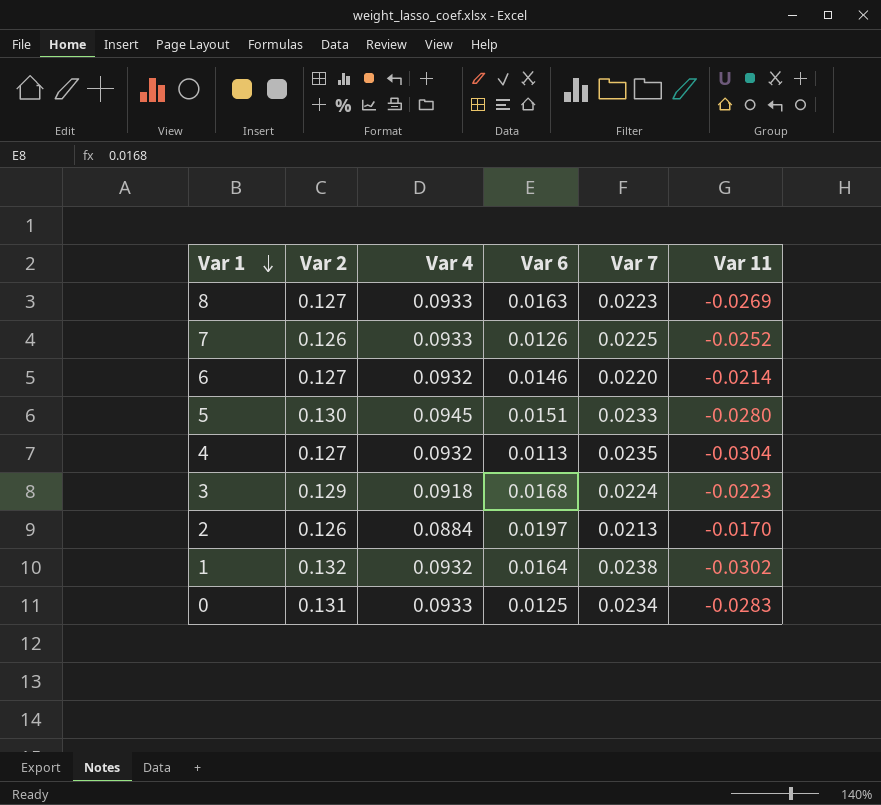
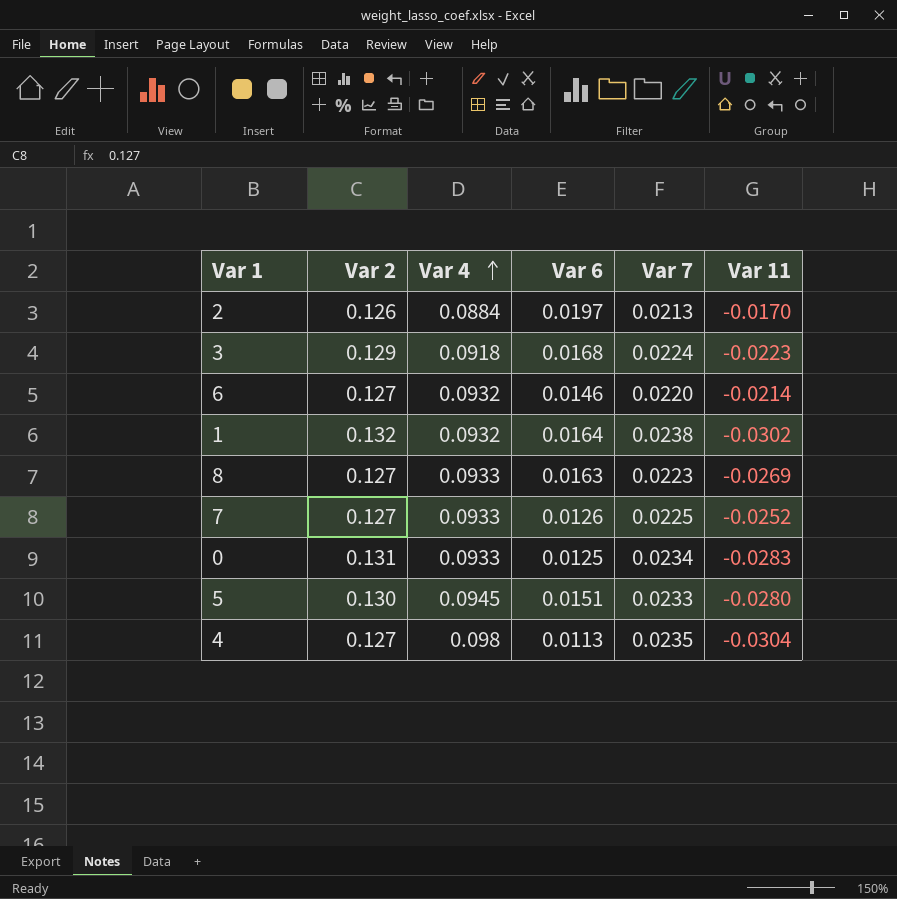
row order: Var 1 descending -> Var 4 ascending
7 | Var 2: 0.126 -> 0.127
4 | Var 4: 0.0932 -> 0.098

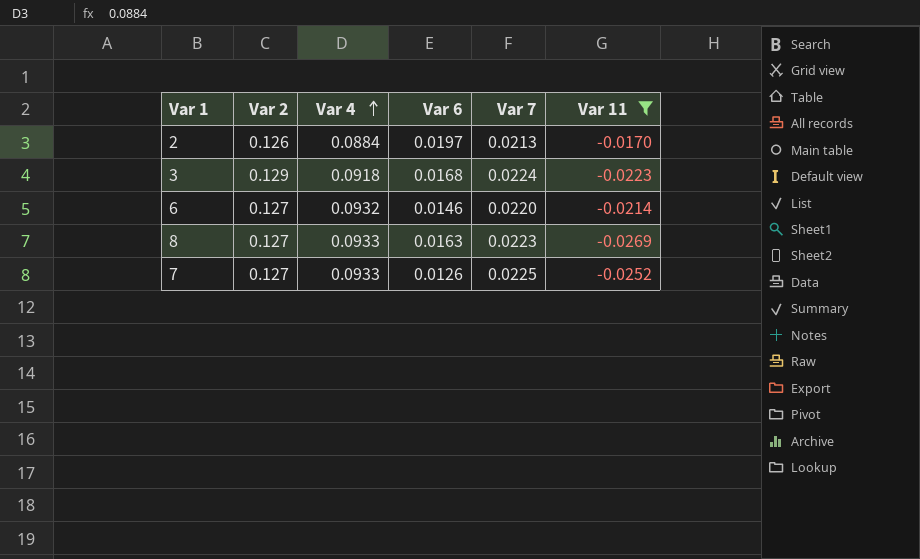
filter: none -> Var 11 >= -0.0269

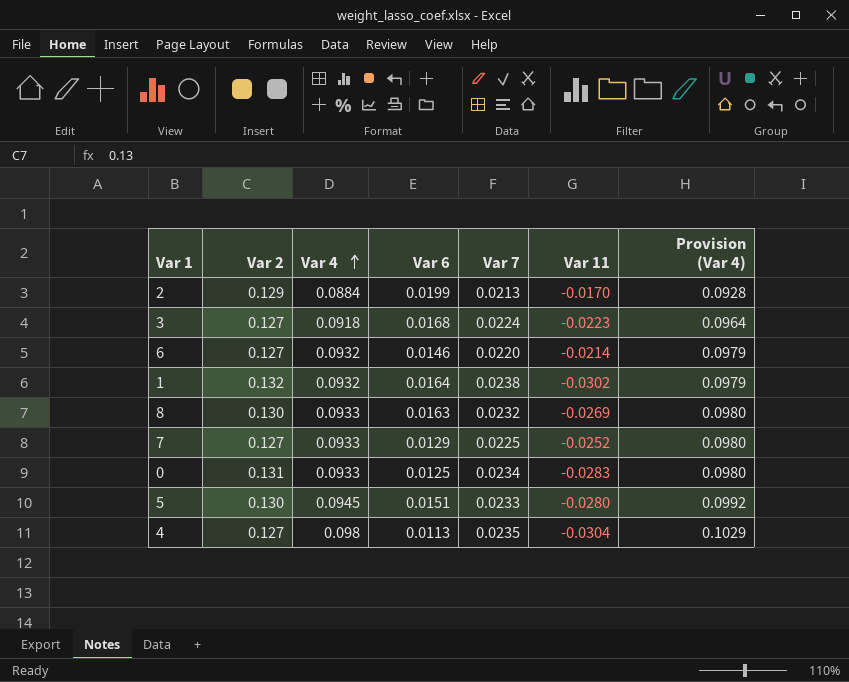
filter: Var 11 >= -0.0269 -> none
column Provision (Var 4) | formula: none -> [Var 4] * 1.05
2 | Var 2: 0.126 -> 0.129
2 | Var 6: 0.0197 -> 0.0199
3 | Var 2: 0.129 -> 0.127
8 | Var 2: 0.127 -> 0.130
8 | Var 7: 0.0223 -> 0.0232
7 | Var 6: 0.0126 -> 0.0129

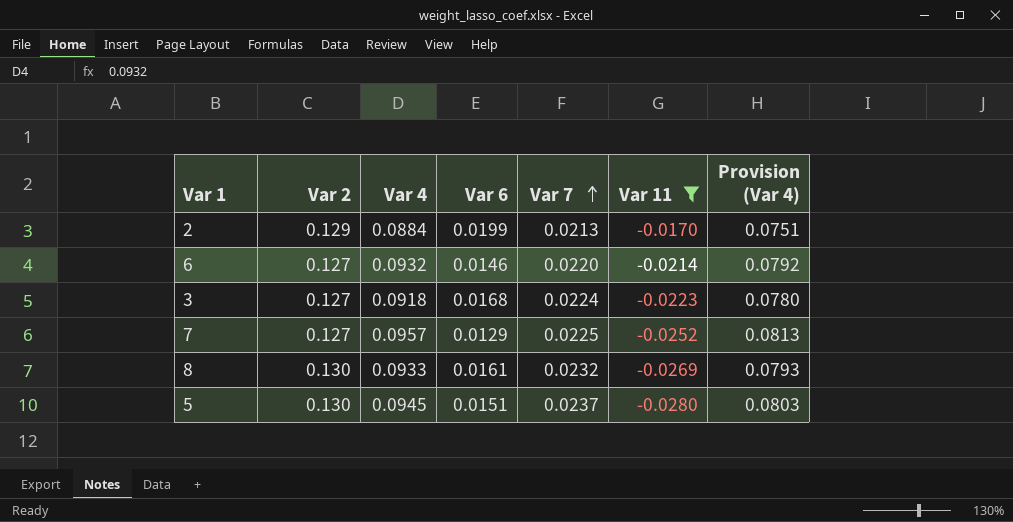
filter: none -> Var 11 >= -0.0280
row order: Var 4 ascending -> Var 7 ascending
column Provision (Var 4) | formula: [Var 4] * 1.05 -> [Var 4] * 0.85
7 | Var 4: 0.0933 -> 0.0957
8 | Var 6: 0.0163 -> 0.0161
5 | Var 7: 0.0233 -> 0.0237

